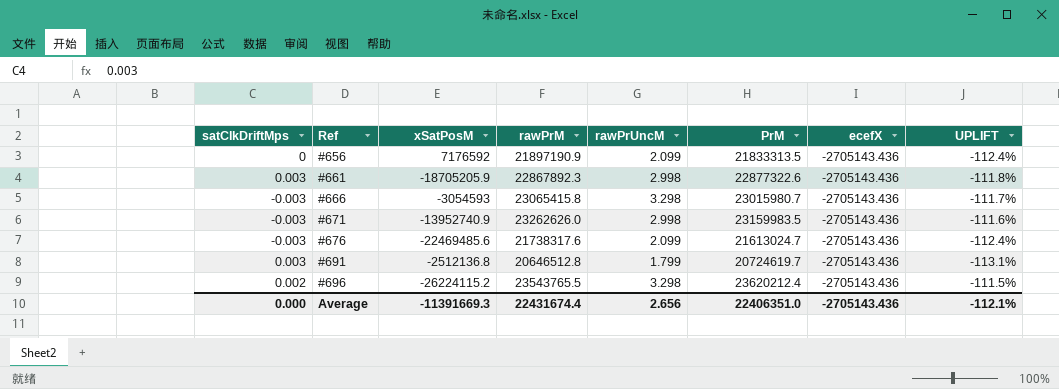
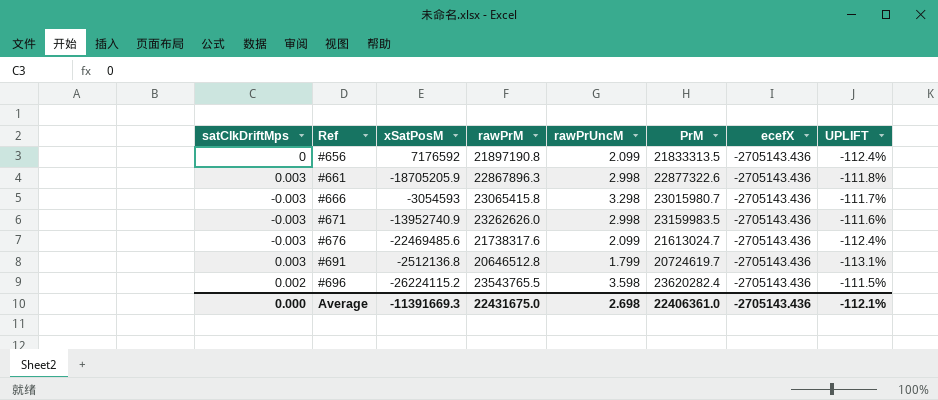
#656 | rawPrM: 21897190.9 -> 21897190.8
#661 | rawPrM: 22867892.3 -> 22867896.3
#696 | rawPrUncM: 3.298 -> 3.598
#696 | PrM: 23620212.4 -> 23620282.4
Average | rawPrM: 22431674.4 -> 22431675.0
Average | rawPrUncM: 2.656 -> 2.698
Average | PrM: 22406351.0 -> 22406361.0

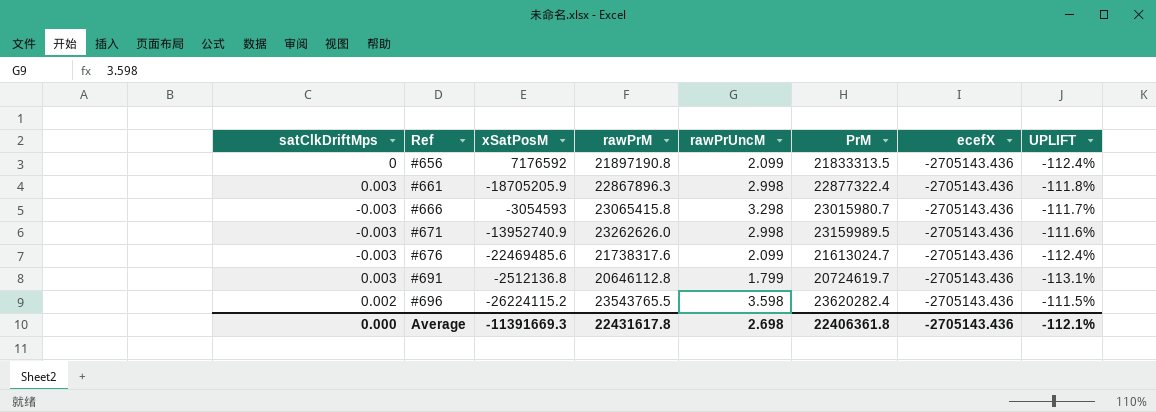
#661 | PrM: 22877322.6 -> 22877322.4
#671 | PrM: 23159983.5 -> 23159989.5
#691 | rawPrM: 20646512.8 -> 20646112.8
Average | rawPrM: 22431675.0 -> 22431617.8
Average | PrM: 22406361.0 -> 22406361.8

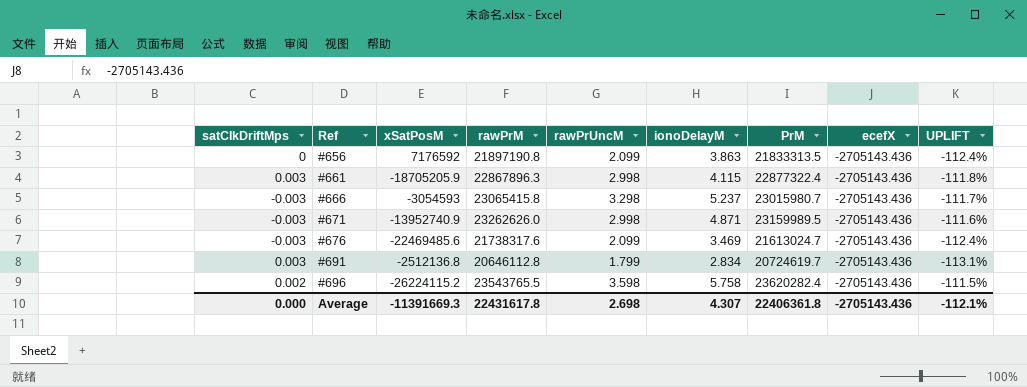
column ionoDelayM | position: none -> 6

